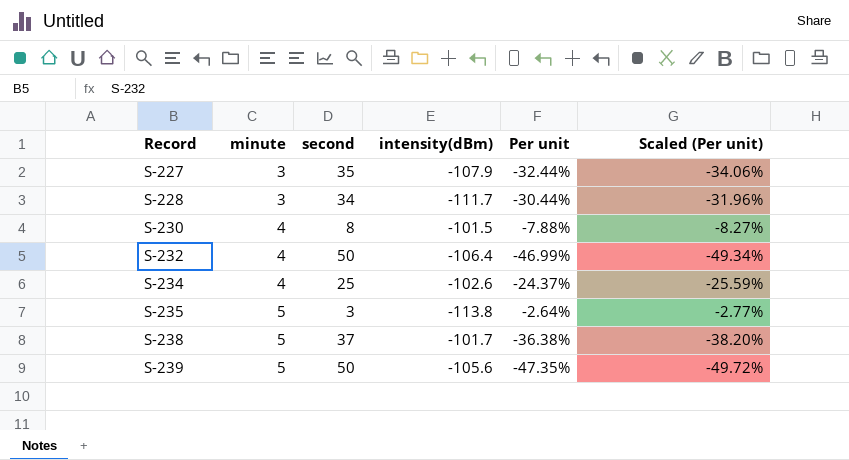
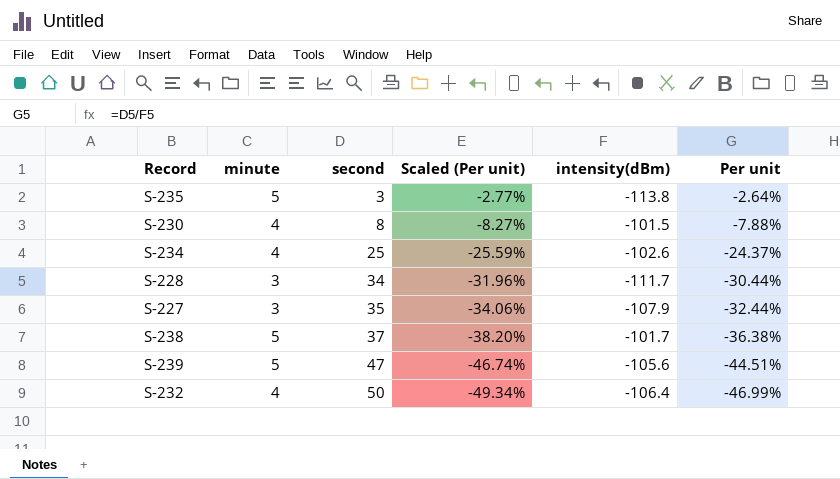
row order: Record ascending -> second ascending
column Scaled (Per unit) | position: 6 -> 4
S-239 | second: 50 -> 47
S-239 | Scaled (Per unit): -49.72% -> -46.74%
S-239 | Per unit: -47.35% -> -44.51%

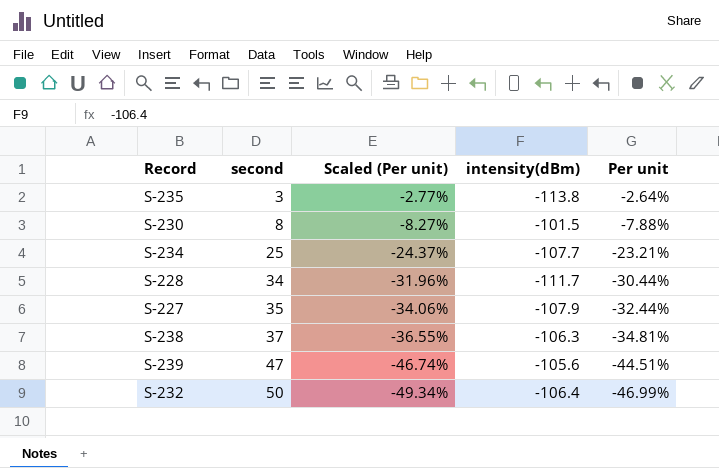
column minute | position: 2 -> none
S-234 | Scaled (Per unit): -25.59% -> -24.37%
S-234 | intensity(dBm): -102.6 -> -107.7
S-234 | Per unit: -24.37% -> -23.21%
S-238 | Scaled (Per unit): -38.20% -> -36.55%
S-238 | intensity(dBm): -101.7 -> -106.3
S-238 | Per unit: -36.38% -> -34.81%

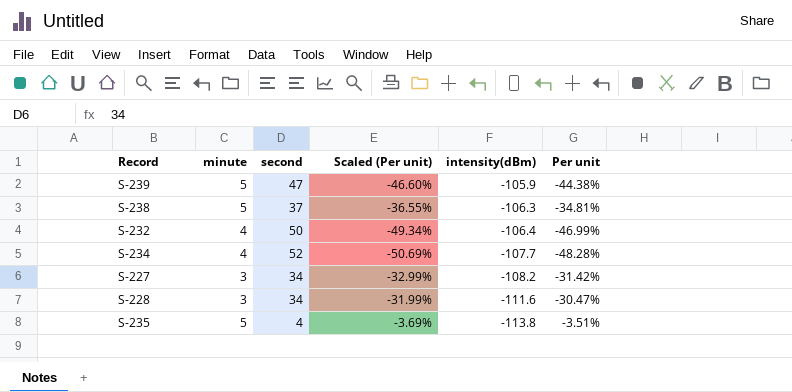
row order: second ascending -> intensity(dBm) descending
column minute | position: none -> 2
row S-230: 8 | -8.27% | -101.5 | -7.88% -> none
S-239 | Scaled (Per unit): -46.74% -> -46.60%
S-239 | intensity(dBm): -105.6 -> -105.9
S-239 | Per unit: -44.51% -> -44.38%
S-234 | second: 25 -> 52
S-234 | Scaled (Per unit): -24.37% -> -50.69%
S-234 | Per unit: -23.21% -> -48.28%
S-227 | second: 35 -> 34
S-227 | Scaled (Per unit): -34.06% -> -32.99%
S-227 | intensity(dBm): -107.9 -> -108.2
S-227 | Per unit: -32.44% -> -31.42%
S-228 | Scaled (Per unit): -31.96% -> -31.99%
S-228 | intensity(dBm): -111.7 -> -111.6
S-228 | Per unit: -30.44% -> -30.47%
S-235 | second: 3 -> 4
S-235 | Scaled (Per unit): -2.77% -> -3.69%
S-235 | Per unit: -2.64% -> -3.51%

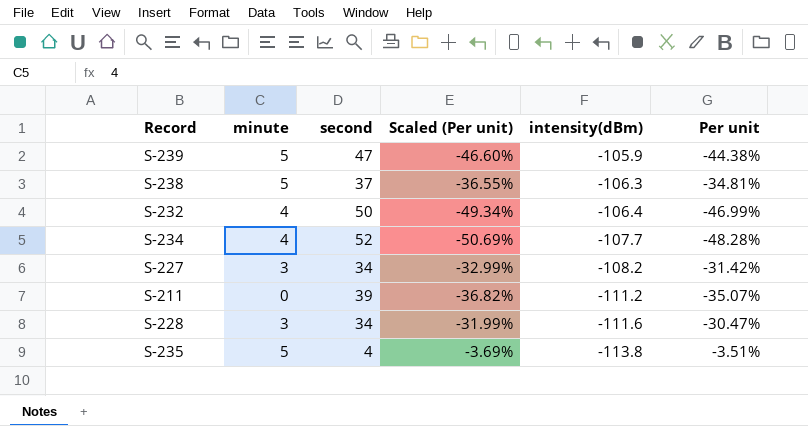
row S-211: none -> 0 | 39 | -36.82% | -111.2 | -35.07%

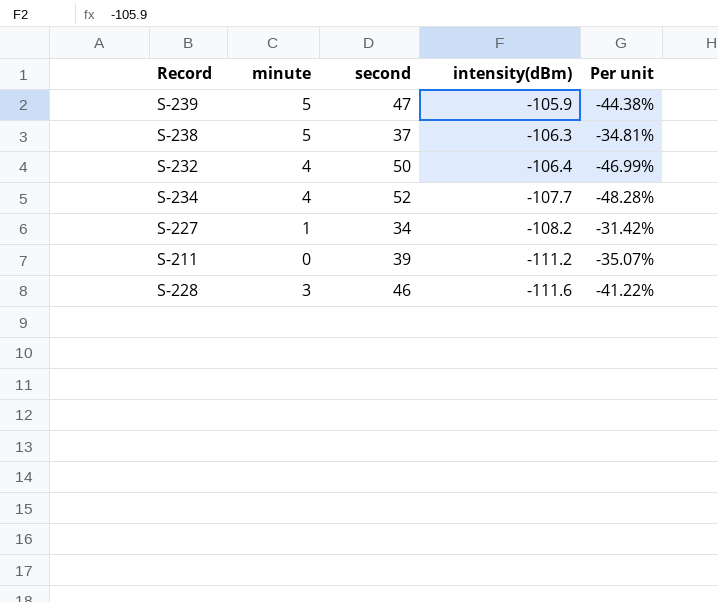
column Scaled (Per unit) | formula: [Per unit] * 1.05 -> none
row S-235: 5 | 4 | -3.69% | -113.8 | -3.51% -> none
S-227 | minute: 3 -> 1
S-228 | second: 34 -> 46
S-228 | Per unit: -30.47% -> -41.22%

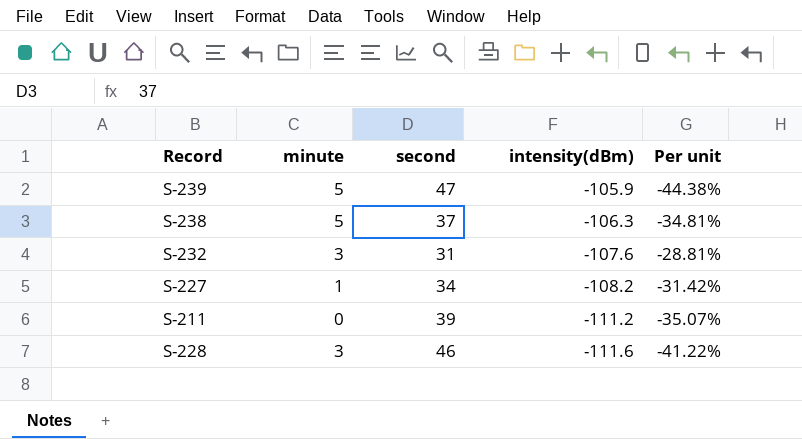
row S-234: 4 | 52 | -107.7 | -48.28% -> none
S-232 | minute: 4 -> 3
S-232 | second: 50 -> 31
S-232 | intensity(dBm): -106.4 -> -107.6
S-232 | Per unit: -46.99% -> -28.81%

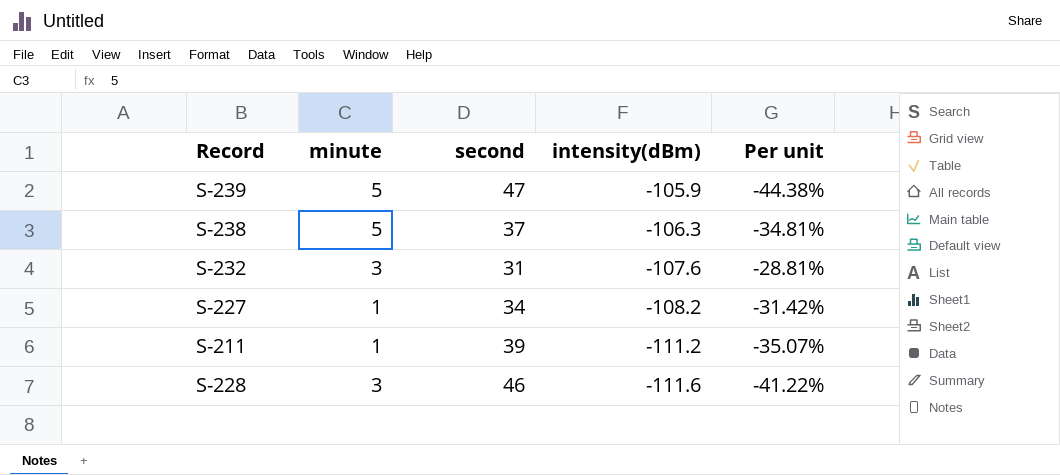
S-211 | minute: 0 -> 1

